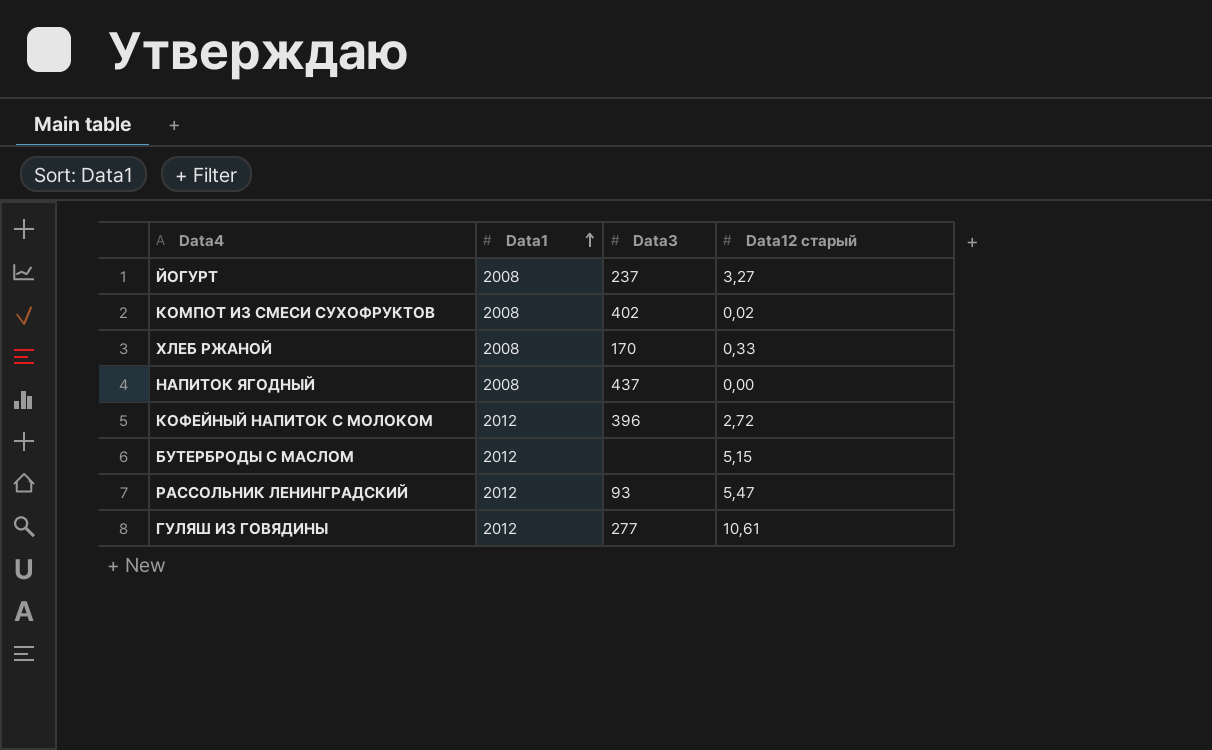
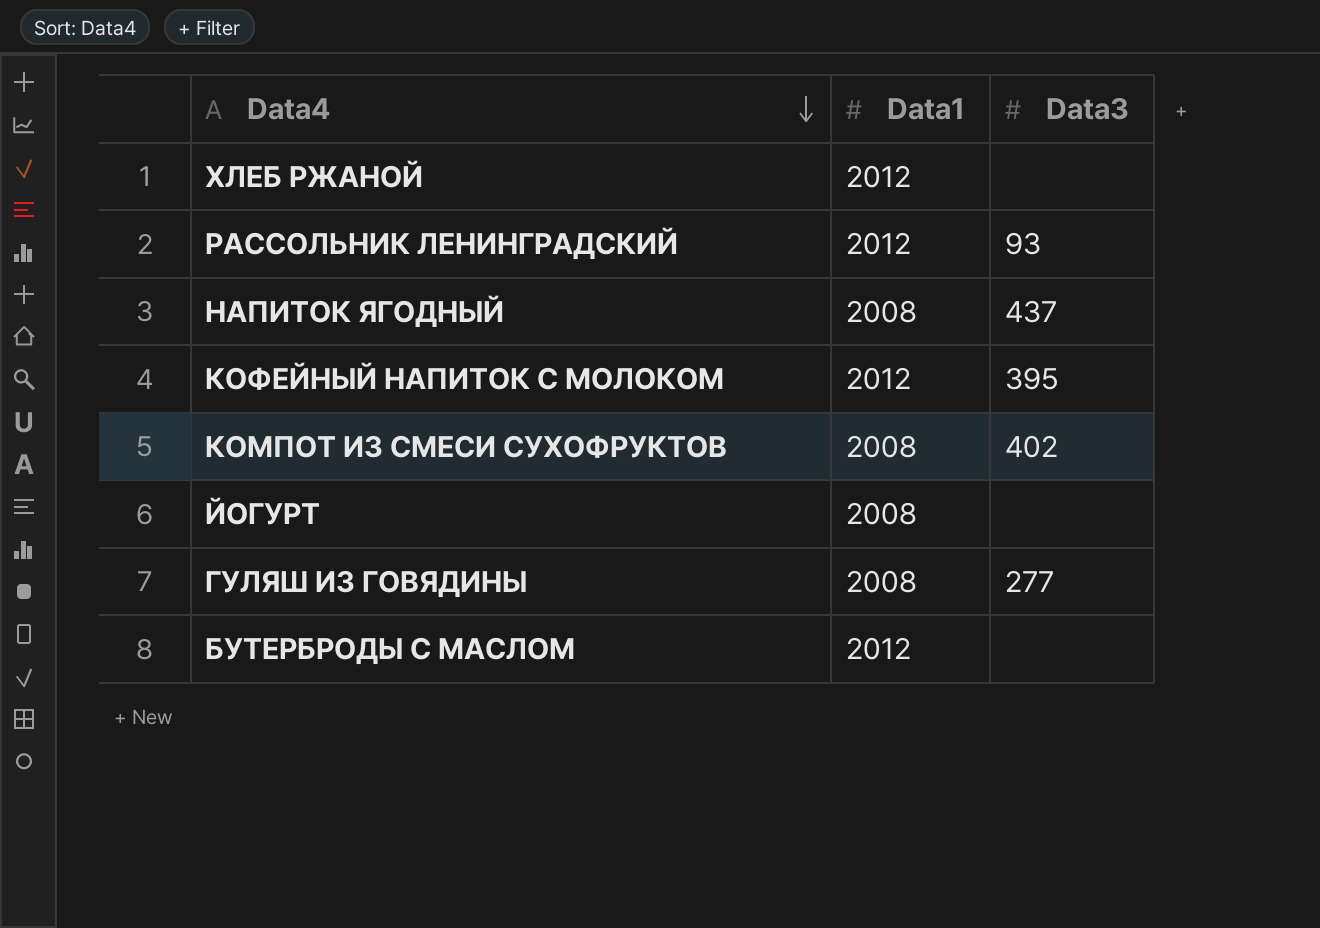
row order: Data1 ascending -> Data4 descending
column Data12 старый | position: 4 -> none
ХЛЕБ РЖАНОЙ | Data1: 2008 -> 2012
ХЛЕБ РЖАНОЙ | Data3: 170 -> none
КОФЕЙНЫЙ НАПИТОК С МОЛОКОМ | Data3: 396 -> 395
ЙОГУРТ | Data3: 237 -> none
ГУЛЯШ ИЗ ГОВЯДИНЫ | Data1: 2012 -> 2008

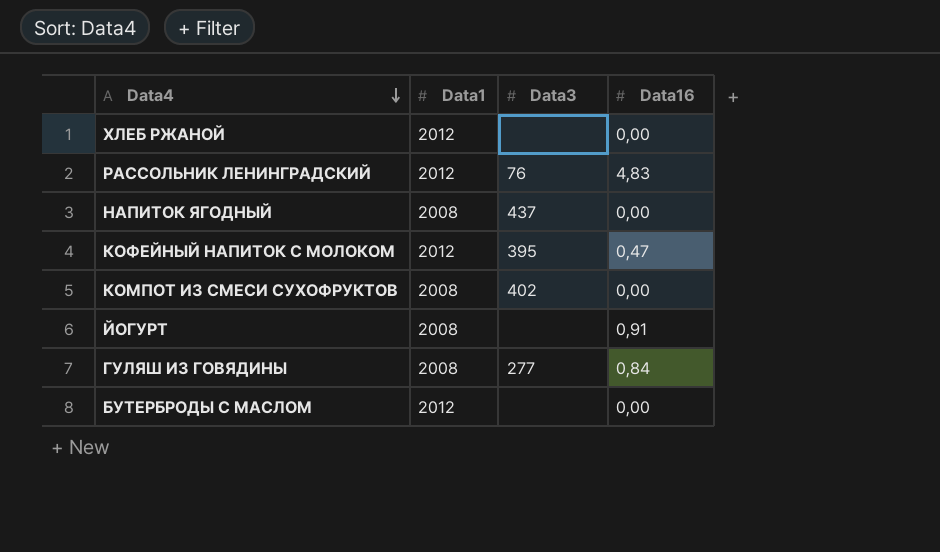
column Data16 | position: none -> 4
РАССОЛЬНИК ЛЕНИНГРАДСКИЙ | Data3: 93 -> 76

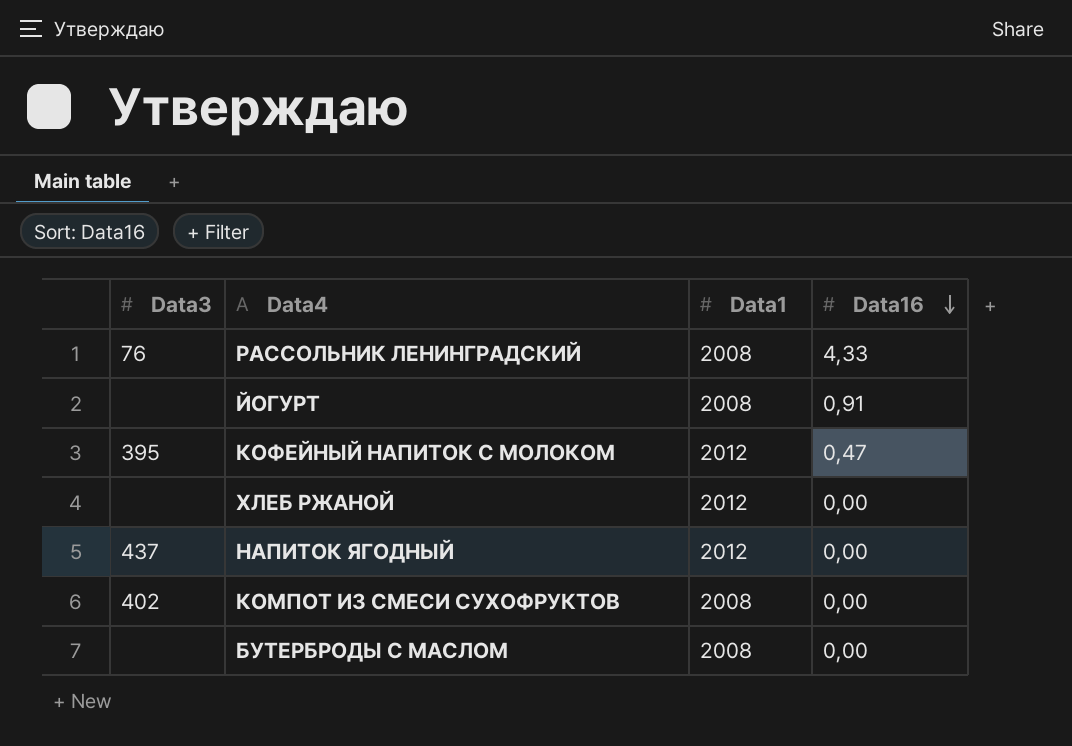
row order: Data4 descending -> Data16 descending
column Data3 | position: 3 -> 1
row ГУЛЯШ ИЗ ГОВЯДИНЫ: 2008 | 277 | 0,84 -> none
РАССОЛЬНИК ЛЕНИНГРАДСКИЙ | Data1: 2012 -> 2008
РАССОЛЬНИК ЛЕНИНГРАДСКИЙ | Data16: 4,83 -> 4,33
НАПИТОК ЯГОДНЫЙ | Data1: 2008 -> 2012
БУТЕРБРОДЫ С МАСЛОМ | Data1: 2012 -> 2008

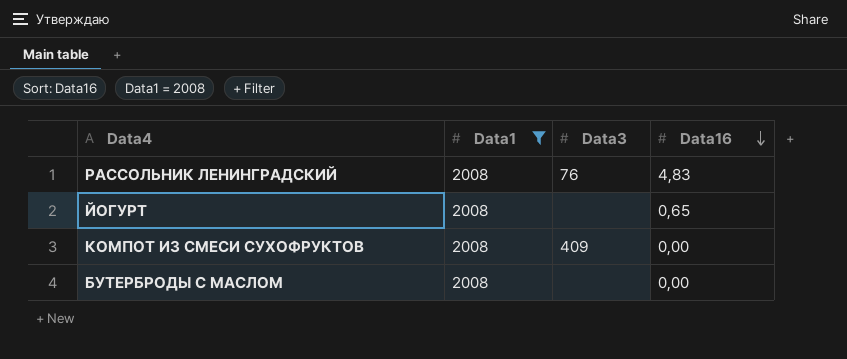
filter: none -> Data1 = 2008
column Data3 | position: 1 -> 3
РАССОЛЬНИК ЛЕНИНГРАДСКИЙ | Data16: 4,33 -> 4,83
ЙОГУРТ | Data16: 0,91 -> 0,65
КОМПОТ ИЗ СМЕСИ СУХОФРУКТОВ | Data3: 402 -> 409

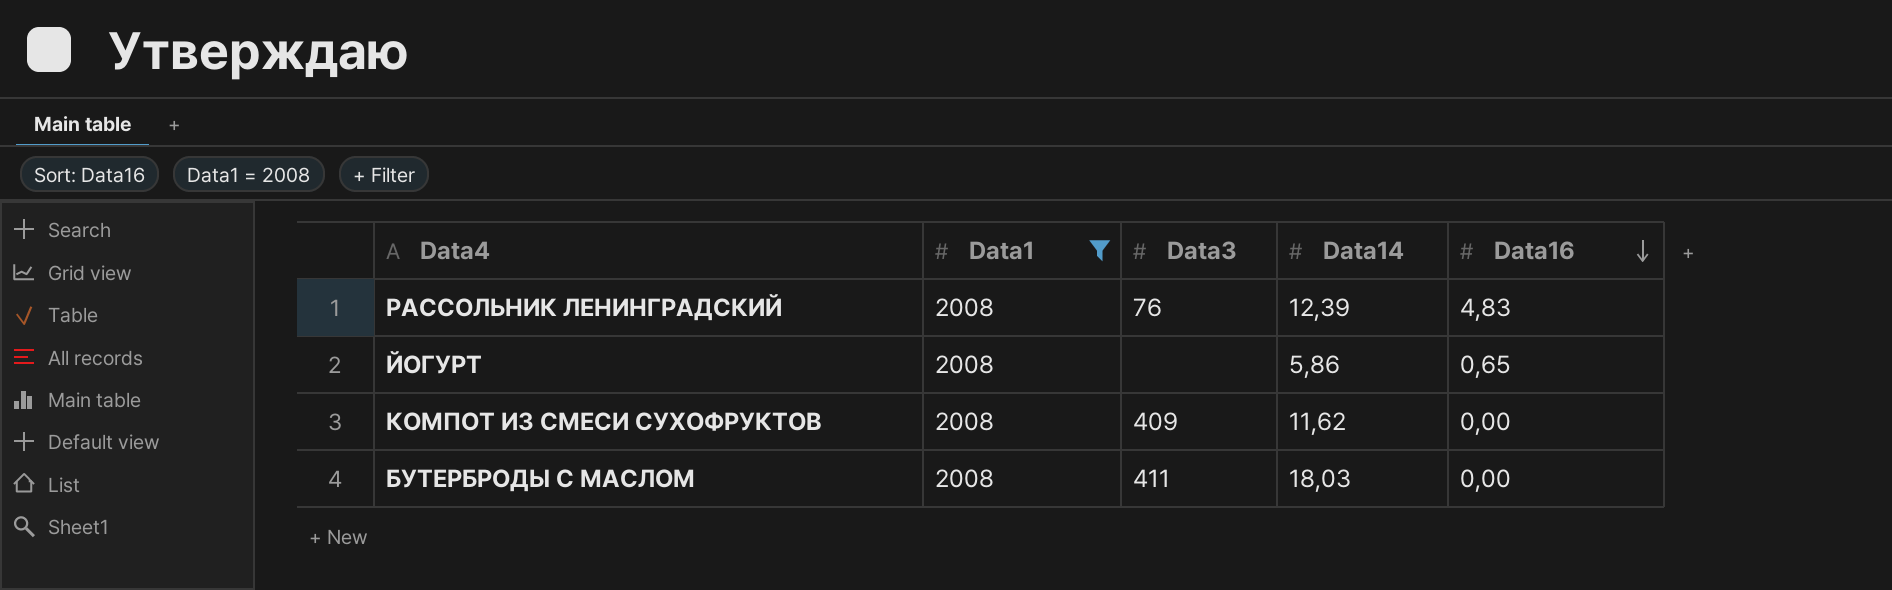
column Data14 | position: none -> 4
БУТЕРБРОДЫ С МАСЛОМ | Data3: none -> 411

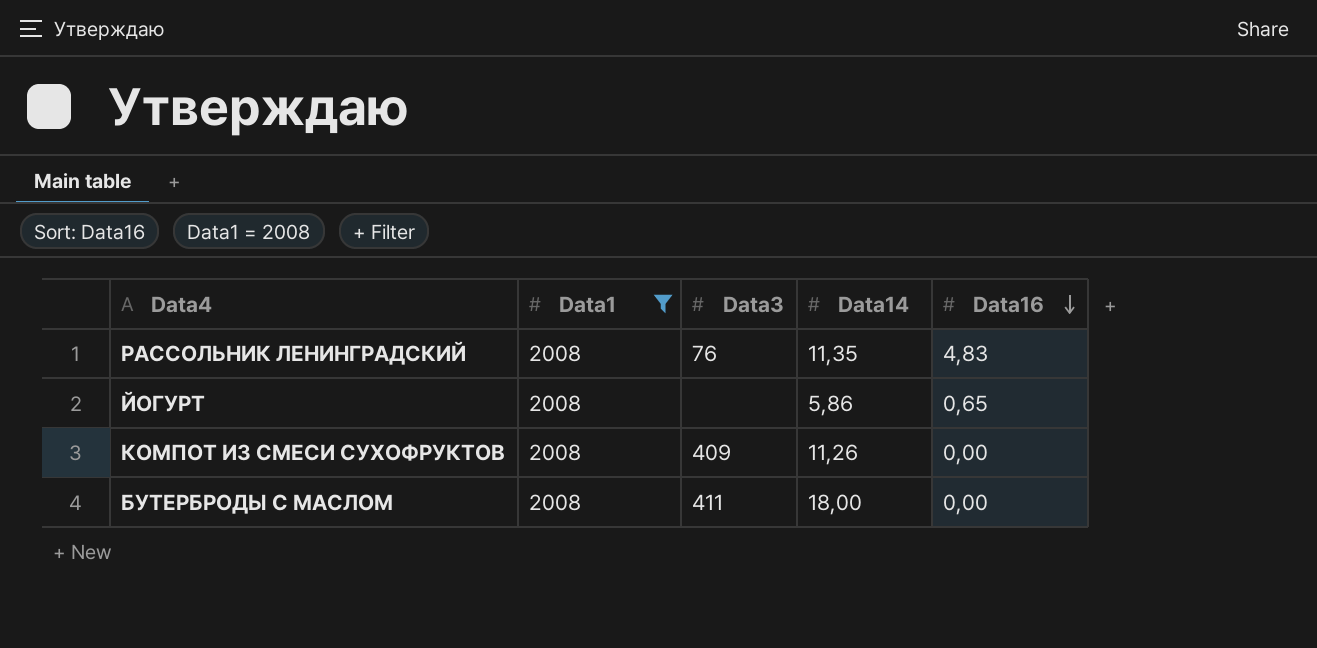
РАССОЛЬНИК ЛЕНИНГРАДСКИЙ | Data14: 12,39 -> 11,35
КОМПОТ ИЗ СМЕСИ СУХОФРУКТОВ | Data14: 11,62 -> 11,26
БУТЕРБРОДЫ С МАСЛОМ | Data14: 18,03 -> 18,00

